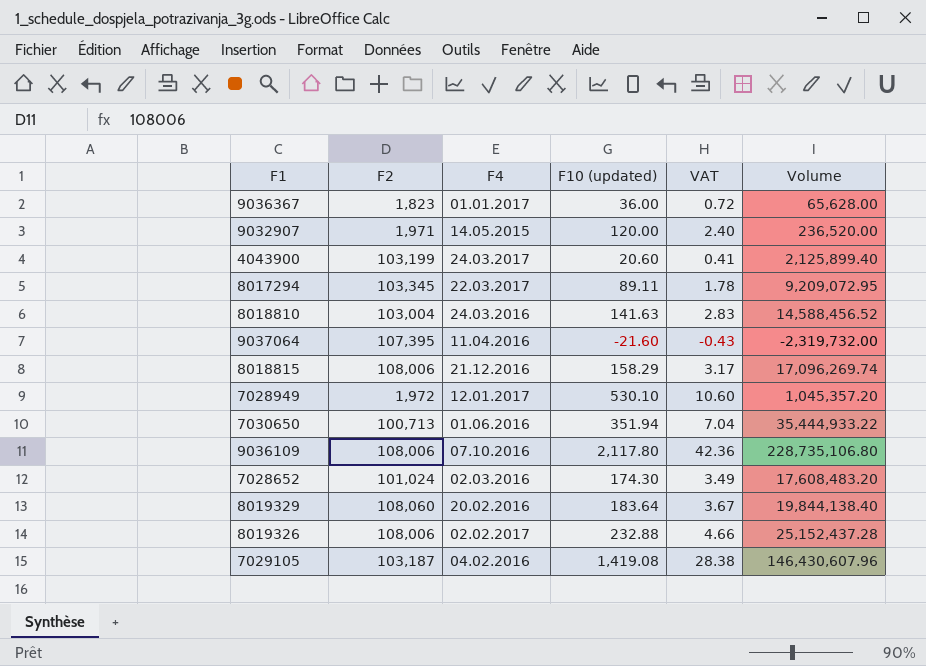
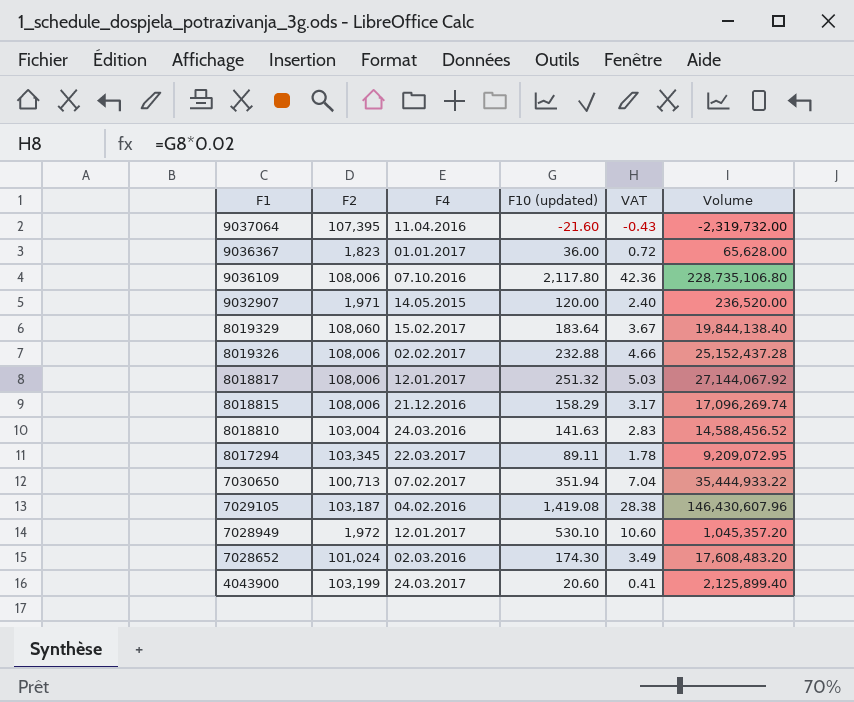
row order: none -> F1 descending
8019329 | F4: 20.02.2016 -> 15.02.2017
row 8018817: none -> 108,006 | 12.01.2017 | 251.32 | 5.03 | 27,144,067.92
7030650 | F4: 01.06.2016 -> 07.02.2017

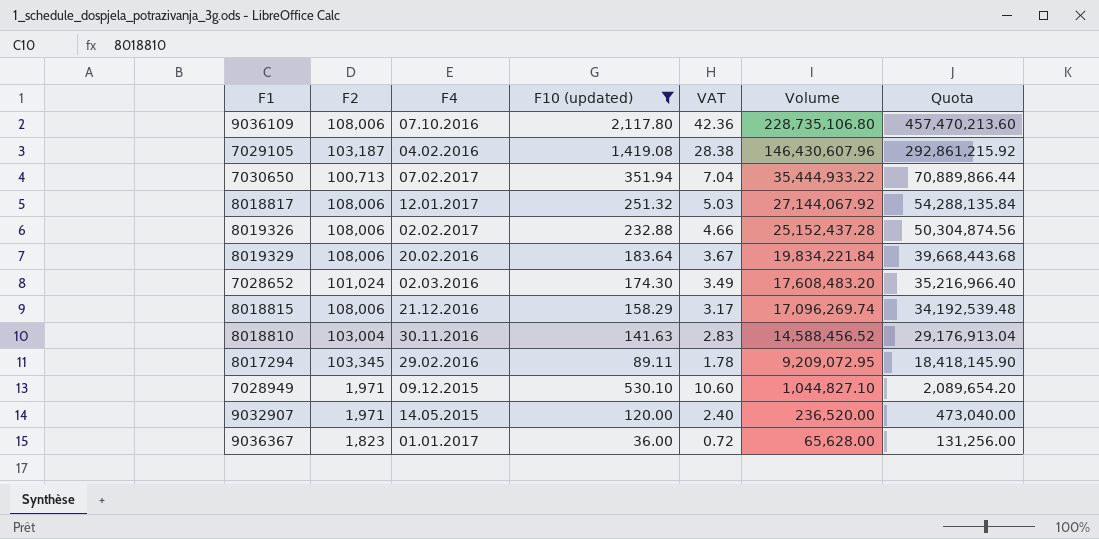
filter: none -> F10 (updated) >= 36.00
row order: F1 descending -> Volume descending
column Quota | formula: none -> [Volume] * 2
8019329 | F2: 108,060 -> 108,006
8019329 | F4: 15.02.2017 -> 20.02.2016
8019329 | Volume: 19,844,138.40 -> 19,834,221.84
8018810 | F4: 24.03.2016 -> 30.11.2016
8017294 | F4: 22.03.2017 -> 29.02.2016
7028949 | F2: 1,972 -> 1,971
7028949 | F4: 12.01.2017 -> 09.12.2015
7028949 | Volume: 1,045,357.20 -> 1,044,827.10

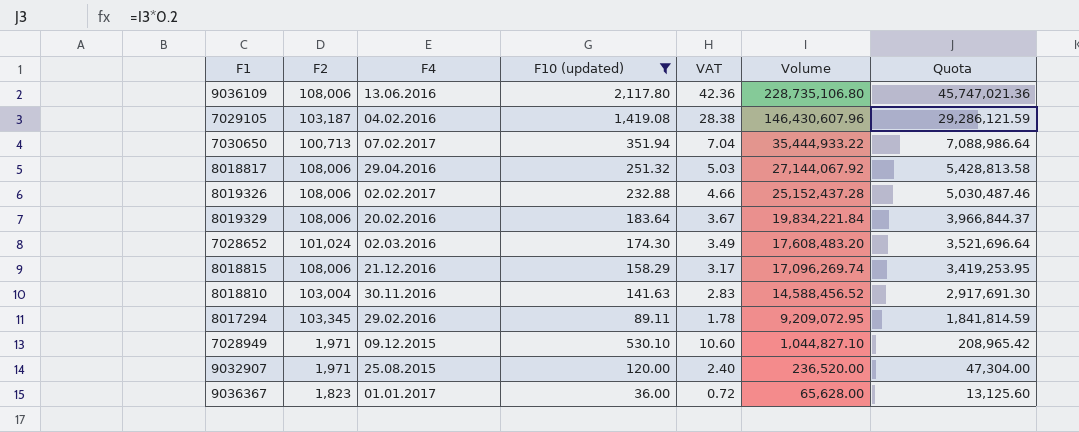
column Quota | formula: [Volume] * 2 -> [Volume] * 0.2
9036109 | F4: 07.10.2016 -> 13.06.2016
8018817 | F4: 12.01.2017 -> 29.04.2016
9032907 | F4: 14.05.2015 -> 25.08.2015

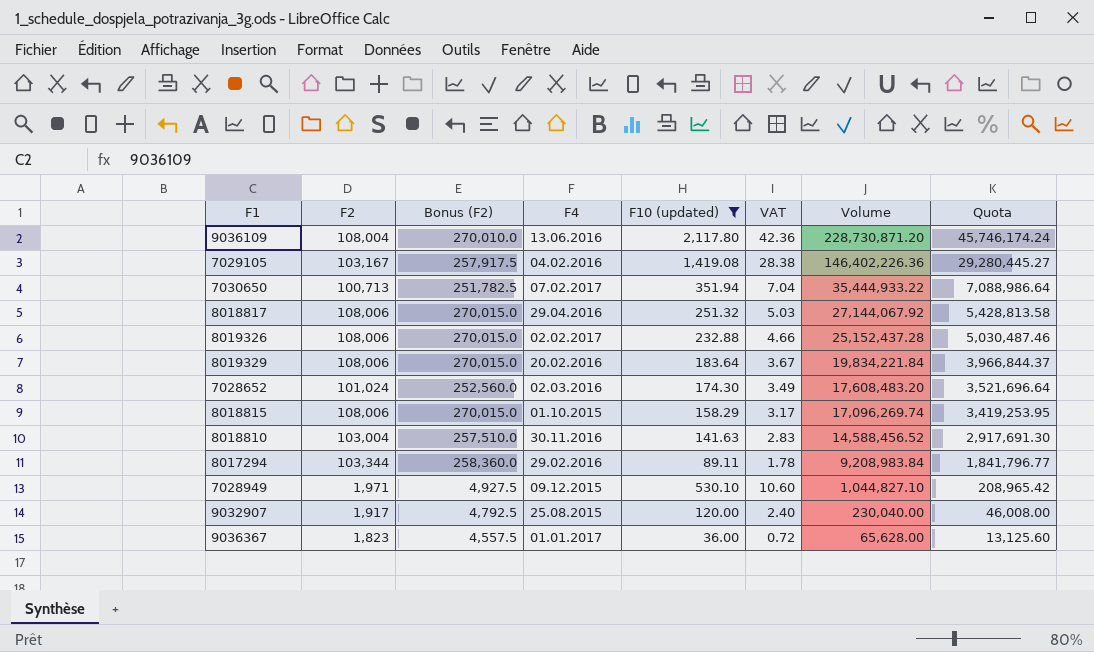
column Bonus (F2) | formula: none -> [F2] * 2.5
9036109 | F2: 108,006 -> 108,004
9036109 | Volume: 228,735,106.80 -> 228,730,871.20
9036109 | Quota: 45,747,021.36 -> 45,746,174.24
7029105 | F2: 103,187 -> 103,167
7029105 | Volume: 146,430,607.96 -> 146,402,226.36
7029105 | Quota: 29,286,121.59 -> 29,280,445.27
8018815 | F4: 21.12.2016 -> 01.10.2015
8017294 | F2: 103,345 -> 103,344
8017294 | Volume: 9,209,072.95 -> 9,208,983.84
8017294 | Quota: 1,841,814.59 -> 1,841,796.77
9032907 | F2: 1,971 -> 1,917
9032907 | Volume: 236,520.00 -> 230,040.00
9032907 | Quota: 47,304.00 -> 46,008.00

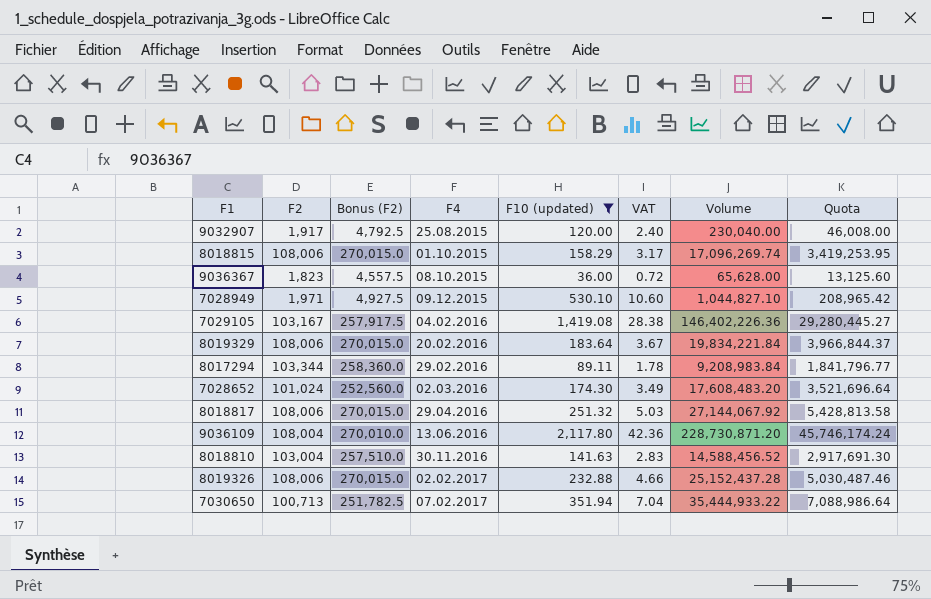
row order: Volume descending -> F4 ascending
9036367 | F4: 01.01.2017 -> 08.10.2015

